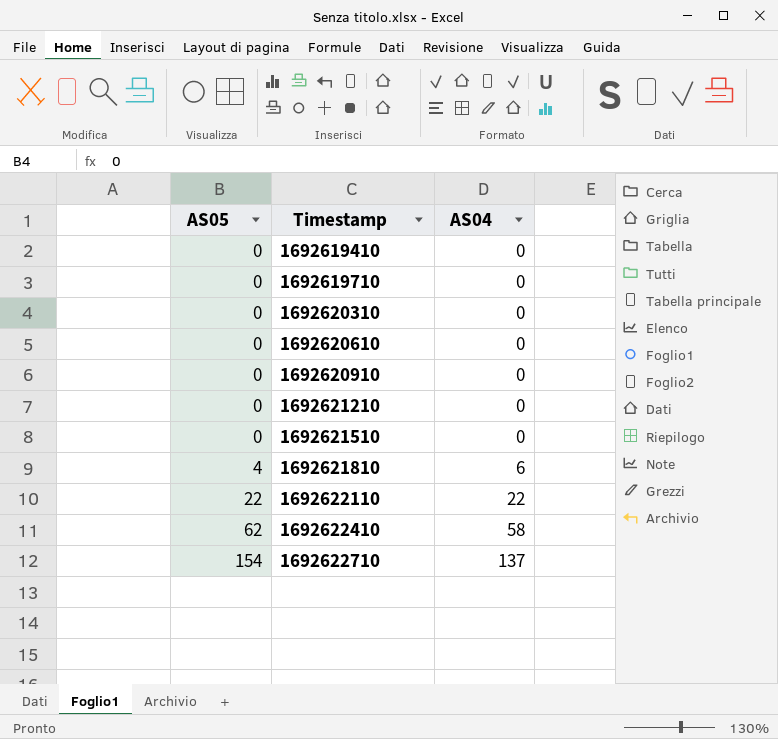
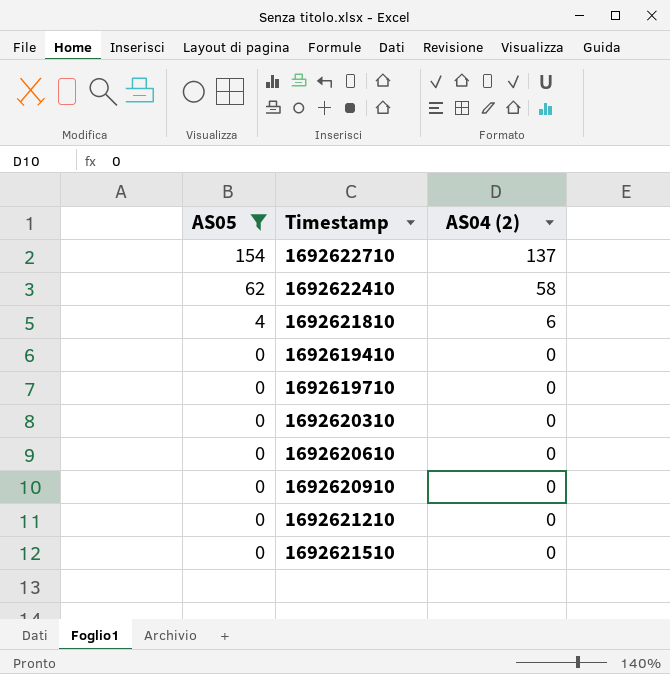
filter: none -> AS05 != 22
row order: AS05 ascending -> AS05 descending
column name: AS04 -> AS04 (2)

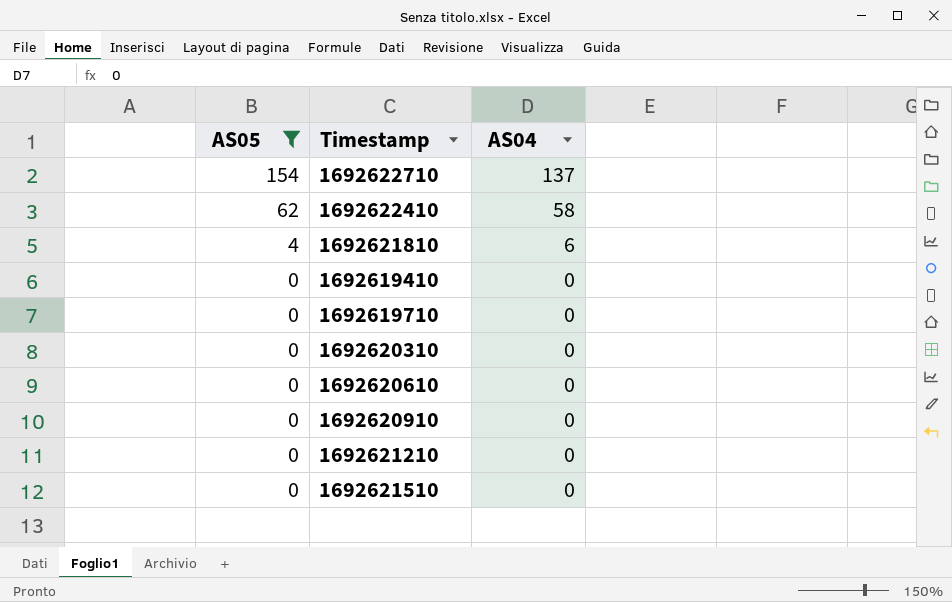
column name: AS04 (2) -> AS04

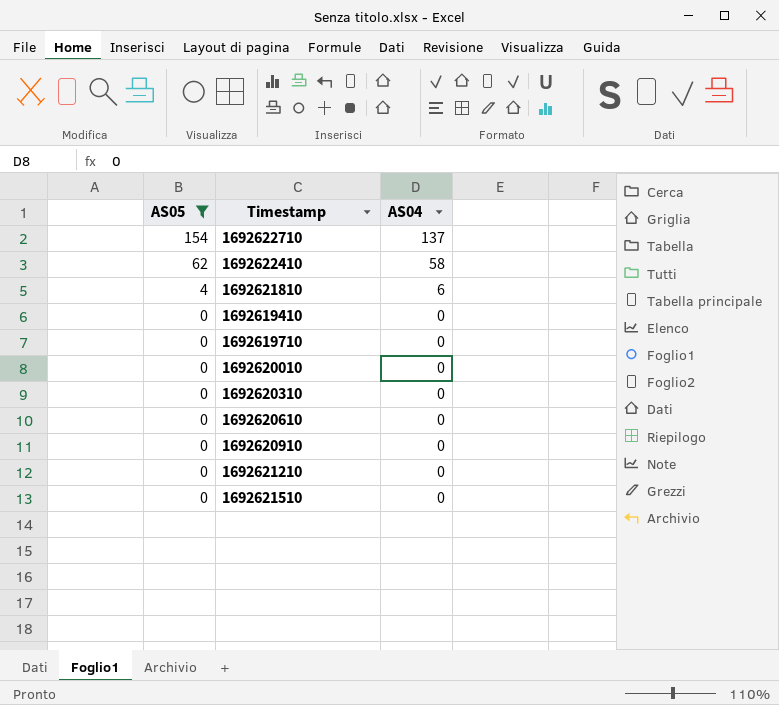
row 1692620010: none -> 0 | 0

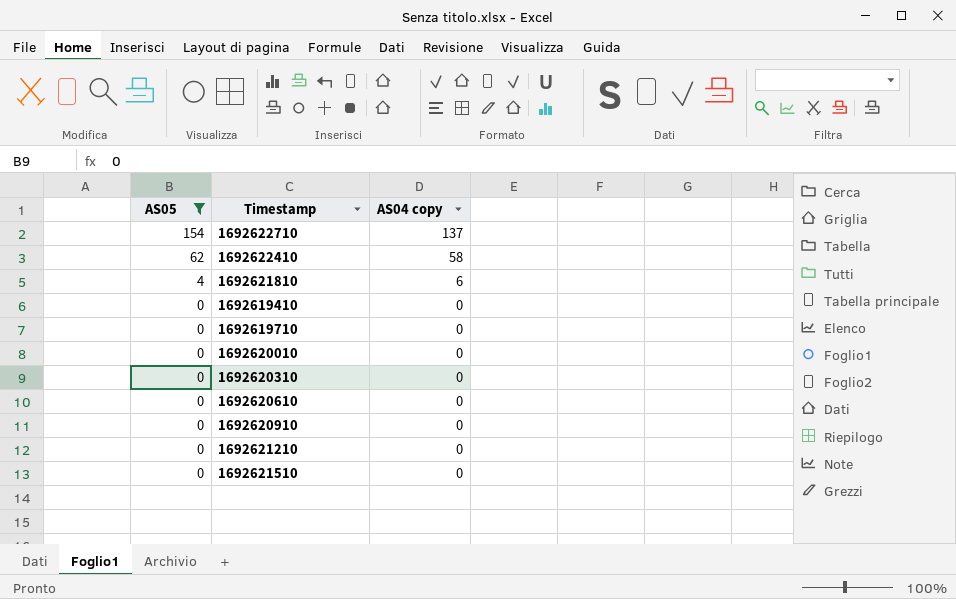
column name: AS04 -> AS04 copy

